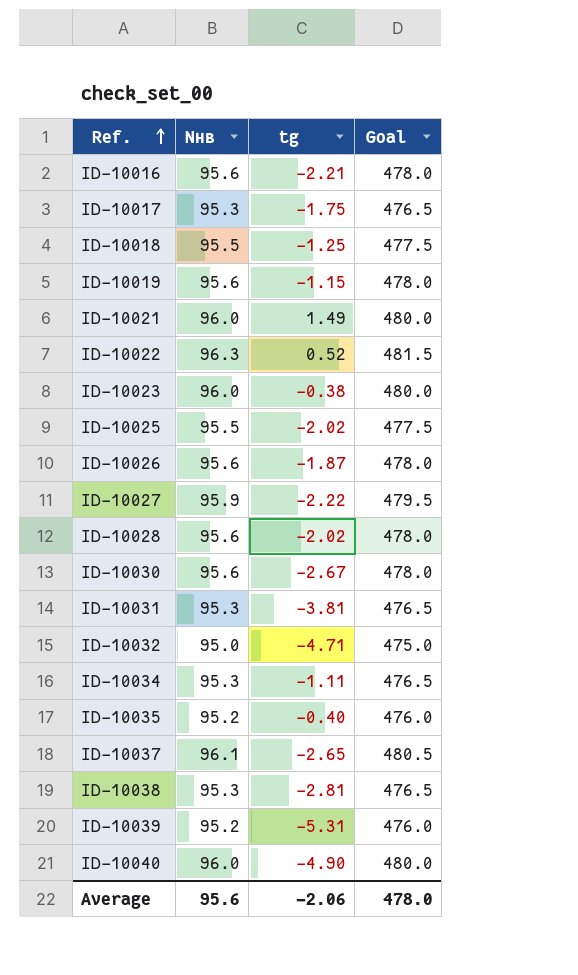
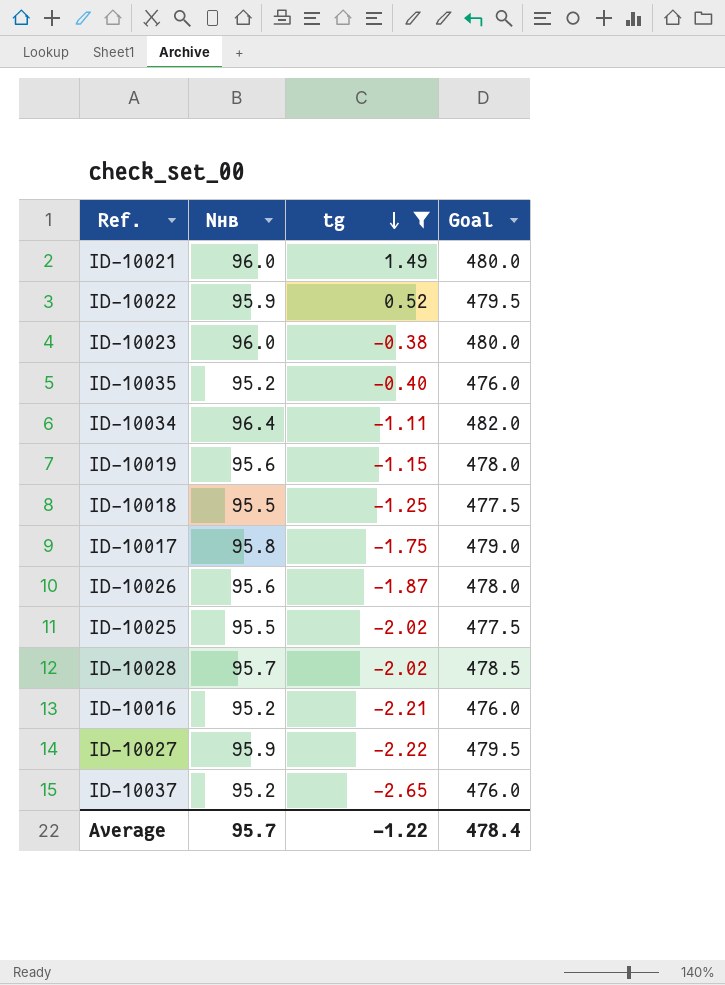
filter: none -> tg >= -2.65
row order: Ref. ascending -> tg descending
ID-10022 | Nнв: 96.3 -> 95.9
ID-10022 | Goal: 481.5 -> 479.5
ID-10034 | Nнв: 95.3 -> 96.4
ID-10034 | Goal: 476.5 -> 482.0
ID-10017 | Nнв: 95.3 -> 95.8
ID-10017 | Goal: 476.5 -> 479.0
ID-10028 | Nнв: 95.6 -> 95.7
ID-10028 | Goal: 478.0 -> 478.5
ID-10016 | Nнв: 95.6 -> 95.2
ID-10016 | Goal: 478.0 -> 476.0
ID-10037 | Nнв: 96.1 -> 95.2
ID-10037 | Goal: 480.5 -> 476.0
Average | Nнв: 95.6 -> 95.7
Average | tg: -2.06 -> -1.22
Average | Goal: 478.0 -> 478.4

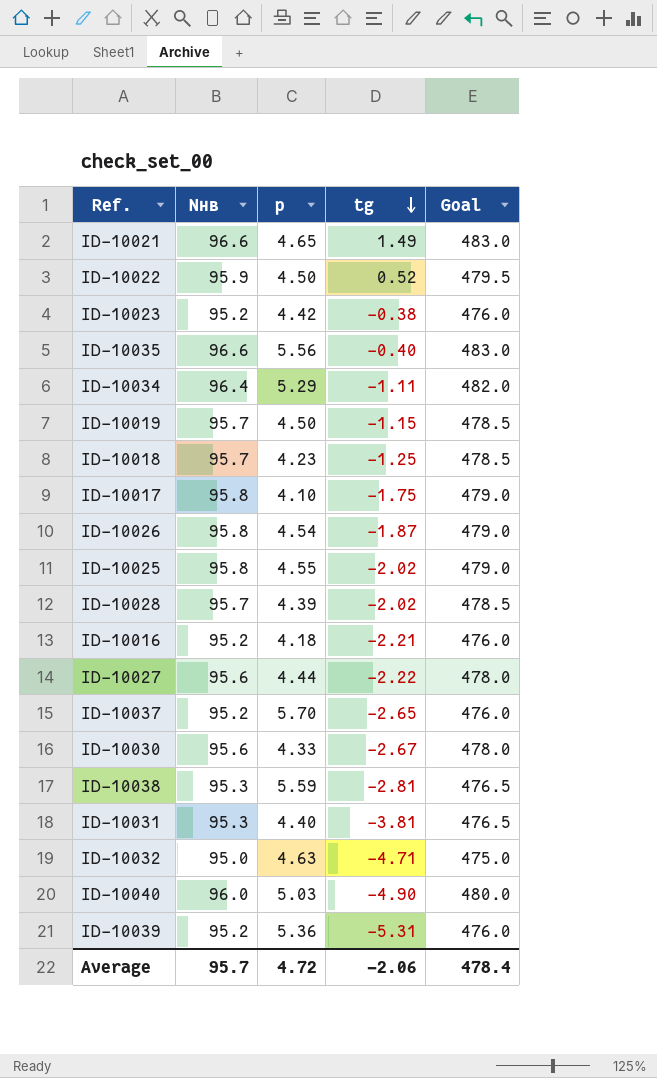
filter: tg >= -2.65 -> none
column p | position: none -> 3
ID-10021 | Nнв: 96.0 -> 96.6
ID-10021 | Goal: 480.0 -> 483.0
ID-10023 | Nнв: 96.0 -> 95.2
ID-10023 | Goal: 480.0 -> 476.0
ID-10035 | Nнв: 95.2 -> 96.6
ID-10035 | Goal: 476.0 -> 483.0
ID-10019 | Nнв: 95.6 -> 95.7
ID-10019 | Goal: 478.0 -> 478.5
ID-10018 | Nнв: 95.5 -> 95.7
ID-10018 | Goal: 477.5 -> 478.5
ID-10026 | Nнв: 95.6 -> 95.8
ID-10026 | Goal: 478.0 -> 479.0
ID-10025 | Nнв: 95.5 -> 95.8
ID-10025 | Goal: 477.5 -> 479.0
ID-10027 | Nнв: 95.9 -> 95.6
ID-10027 | Goal: 479.5 -> 478.0
Average | tg: -1.22 -> -2.06

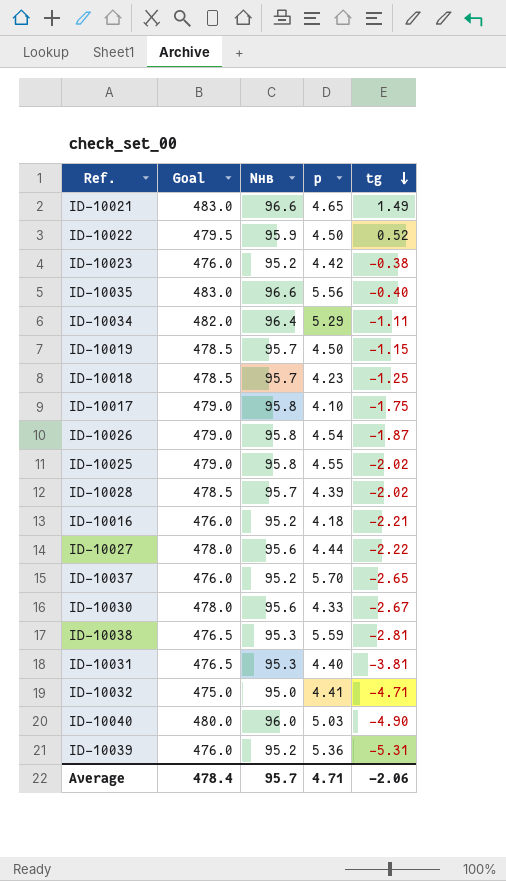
column Goal | position: 5 -> 2
ID-10032 | p: 4.63 -> 4.41
Average | p: 4.72 -> 4.71

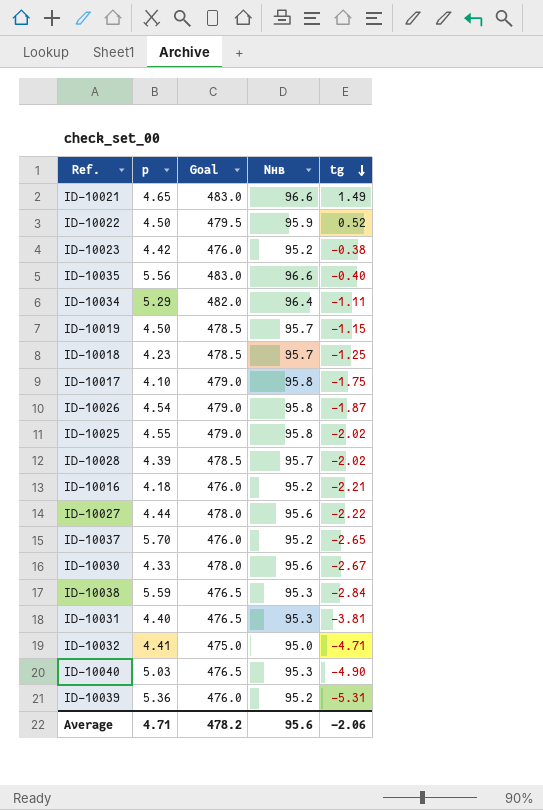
column p | position: 4 -> 2
ID-10038 | tg: -2.81 -> -2.84
ID-10040 | Goal: 480.0 -> 476.5
ID-10040 | Nнв: 96.0 -> 95.3
Average | Goal: 478.4 -> 478.2
Average | Nнв: 95.7 -> 95.6

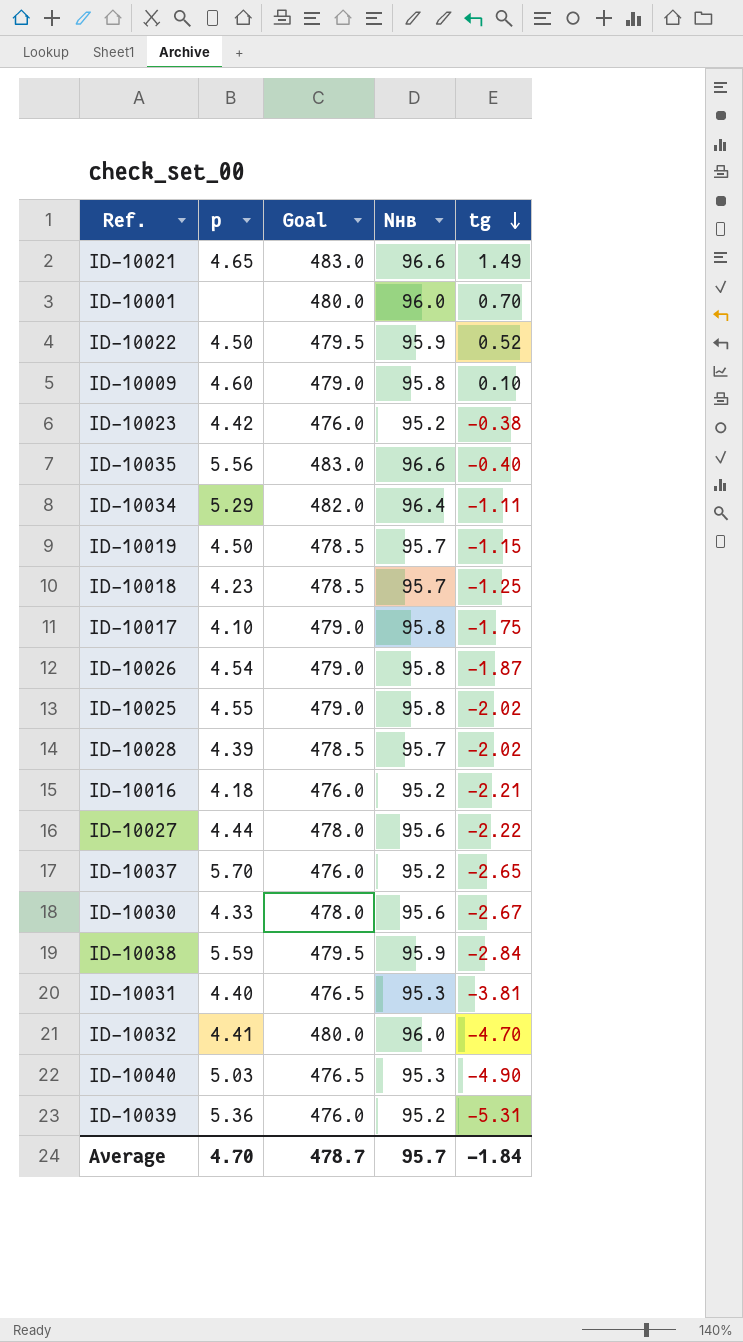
row ID-10001: none -> none | 480.0 | 96.0 | 0.70
row ID-10009: none -> 4.60 | 479.0 | 95.8 | 0.10
ID-10038 | Goal: 476.5 -> 479.5
ID-10038 | Nнв: 95.3 -> 95.9
ID-10032 | Goal: 475.0 -> 480.0
ID-10032 | Nнв: 95.0 -> 96.0
ID-10032 | tg: -4.71 -> -4.70
Average | p: 4.71 -> 4.70
Average | Goal: 478.2 -> 478.7
Average | Nнв: 95.6 -> 95.7
Average | tg: -2.06 -> -1.84

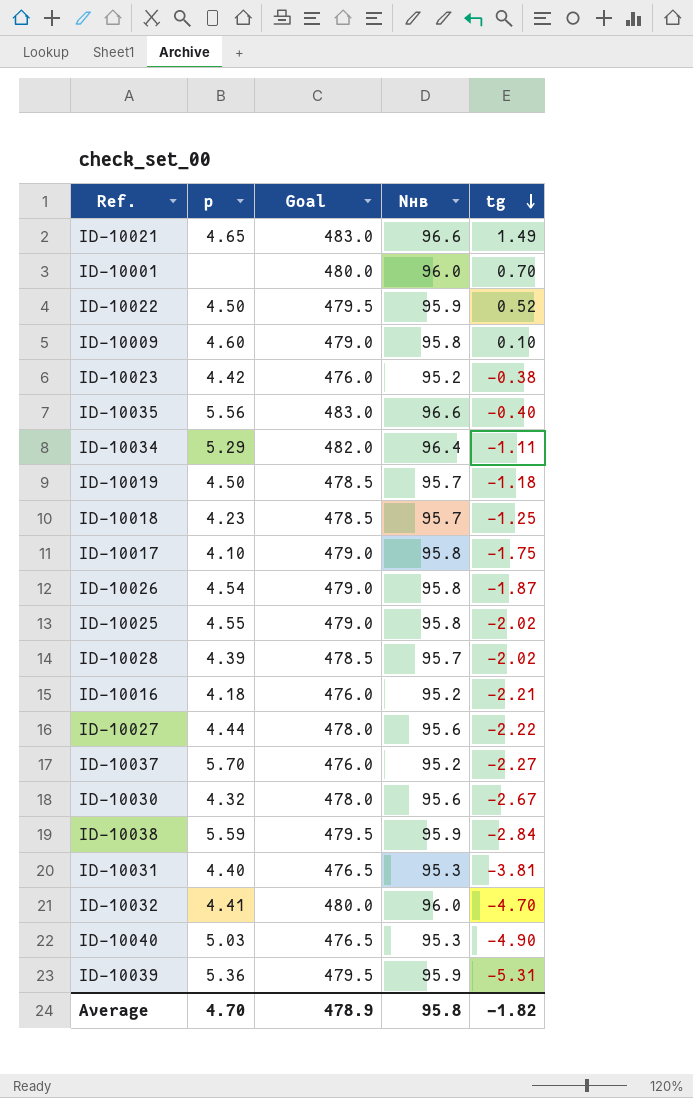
ID-10019 | tg: -1.15 -> -1.18
ID-10037 | tg: -2.65 -> -2.27
ID-10030 | p: 4.33 -> 4.32
ID-10039 | Goal: 476.0 -> 479.5
ID-10039 | Nнв: 95.2 -> 95.9
Average | Goal: 478.7 -> 478.9
Average | Nнв: 95.7 -> 95.8
Average | tg: -1.84 -> -1.82

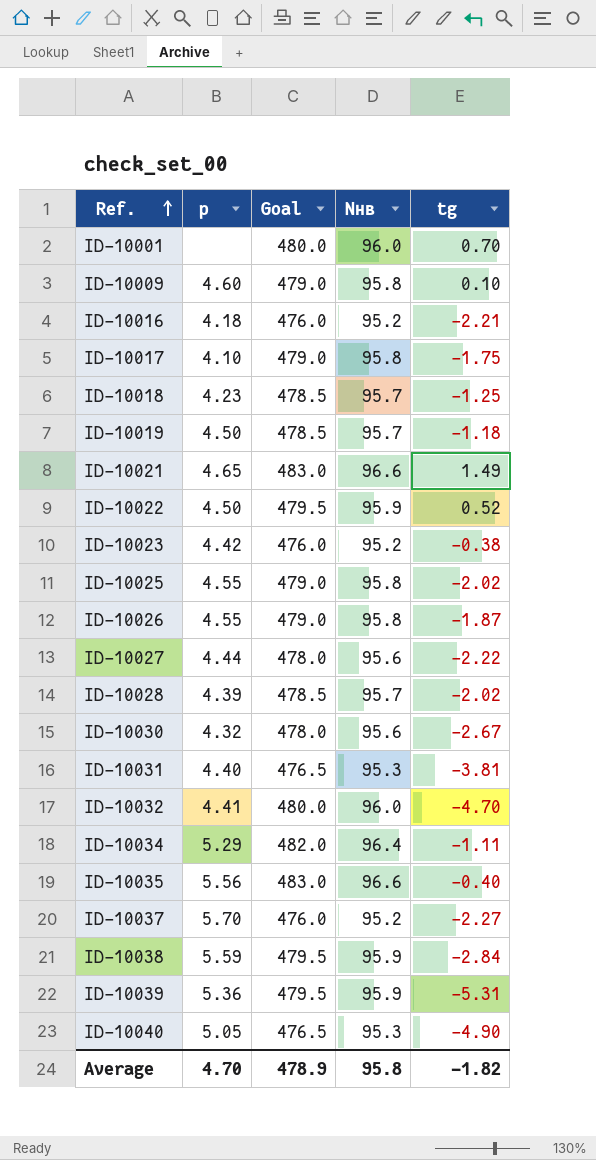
row order: tg descending -> Ref. ascending
ID-10026 | p: 4.54 -> 4.55
ID-10040 | p: 5.03 -> 5.05

